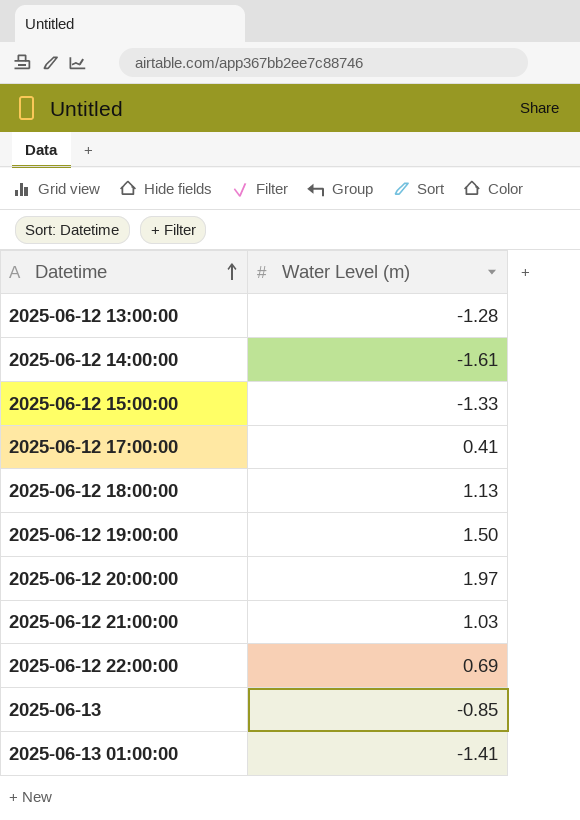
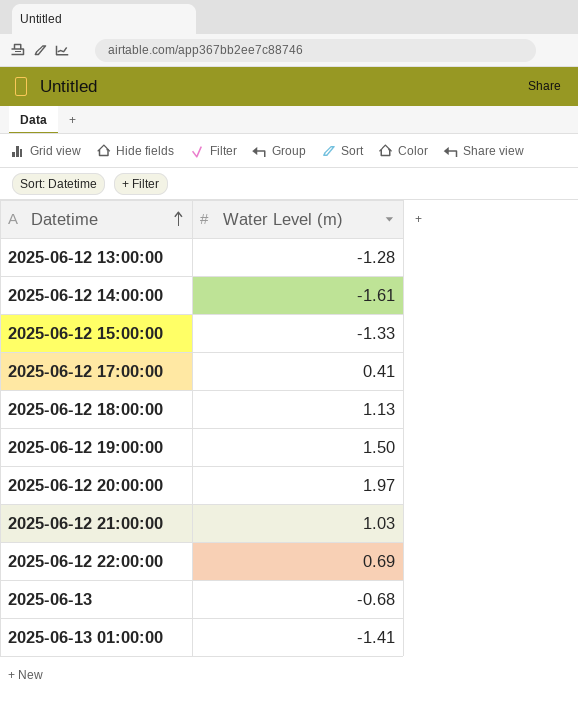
2025-06-13 | Water Level (m): -0.85 -> -0.68

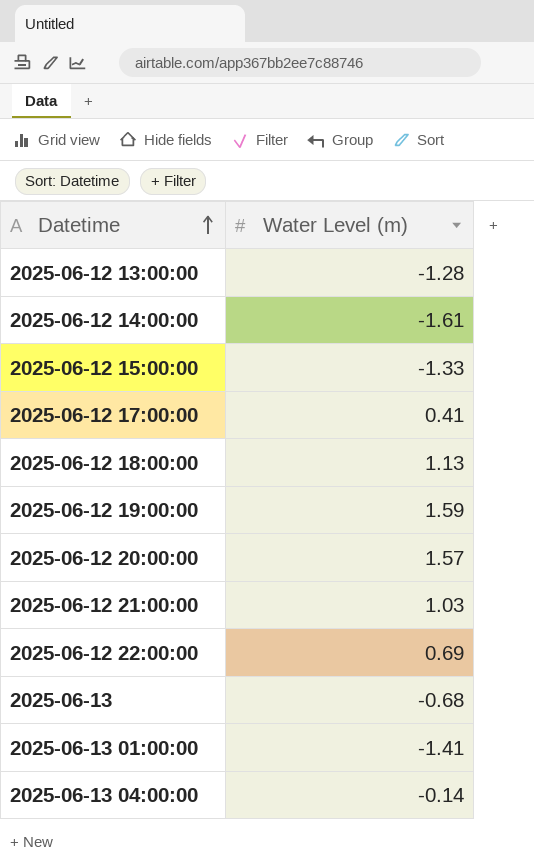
2025-06-12 19:00:00 | Water Level (m): 1.50 -> 1.59
2025-06-12 20:00:00 | Water Level (m): 1.97 -> 1.57
row 2025-06-13 04:00:00: none -> -0.14

